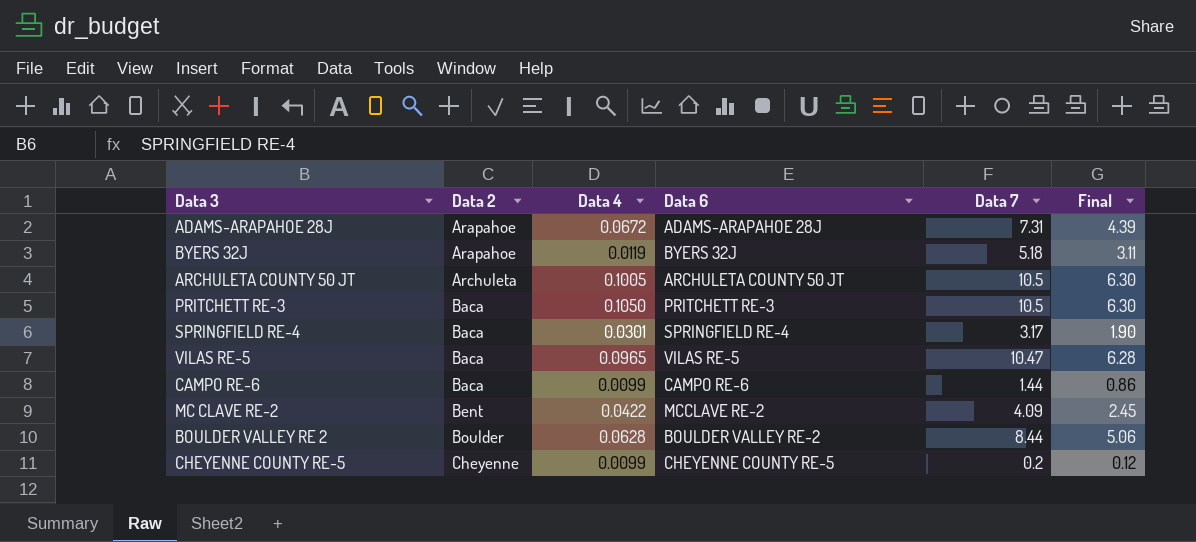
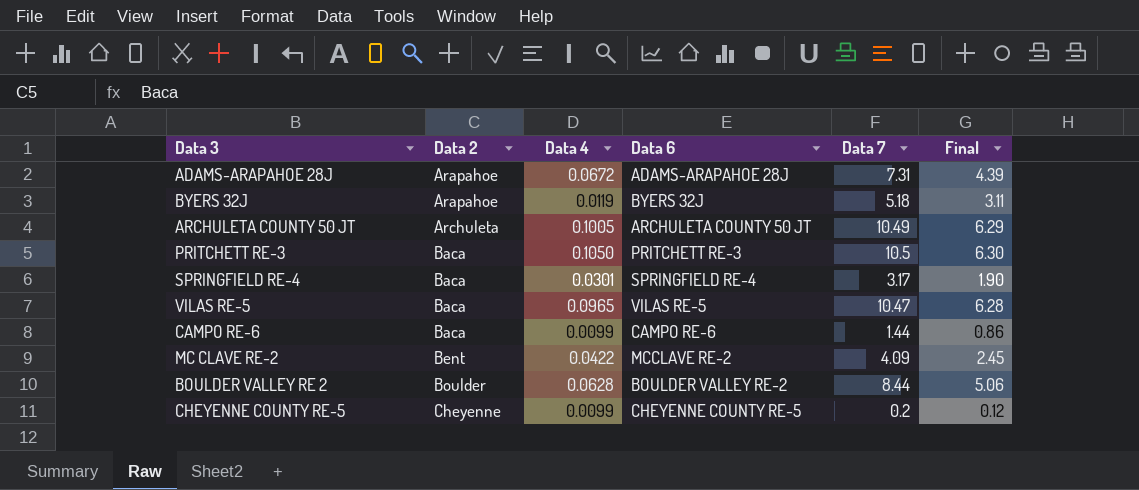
ARCHULETA COUNTY 50 JT | Data 7: 10.5 -> 10.49
ARCHULETA COUNTY 50 JT | Final: 6.30 -> 6.29

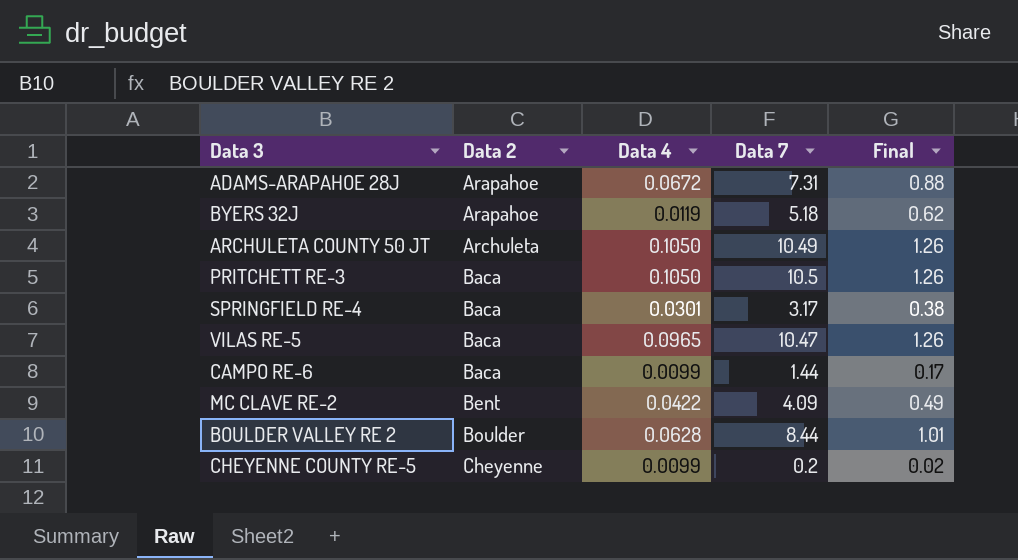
column Data 6 | position: 4 -> none
column Final | formula: [Data 7] * 0.6 -> [Data 7] * 0.12
ARCHULETA COUNTY 50 JT | Data 4: 0.1005 -> 0.1050

